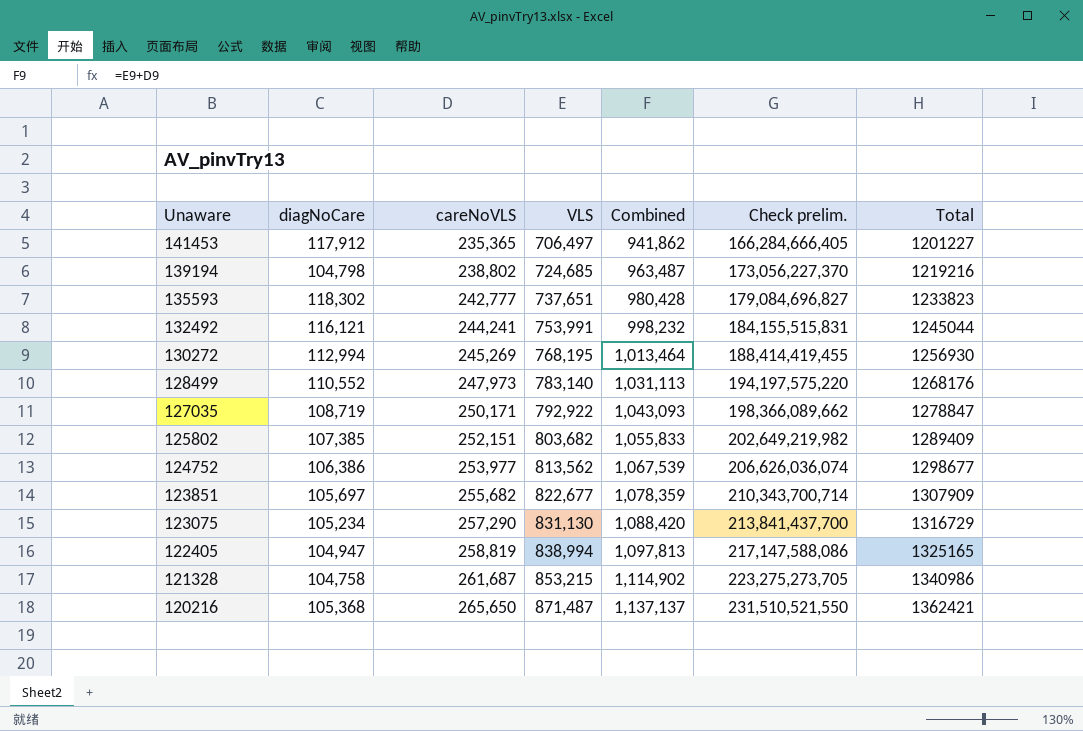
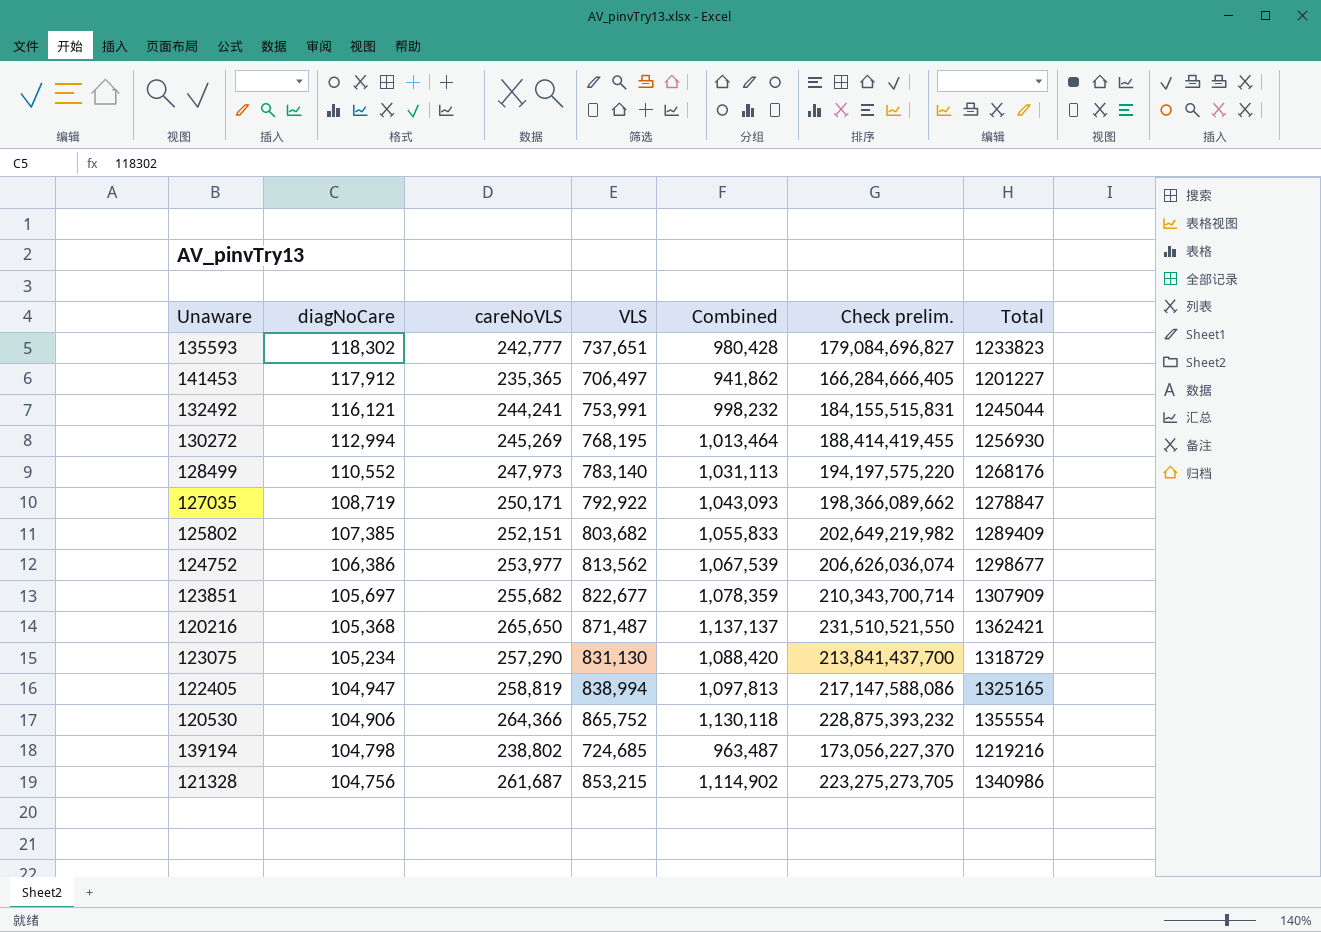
row order: Unaware descending -> diagNoCare descending
123075 | Total: 1316729 -> 1318729
row 120530: none -> 104,906 | 264,366 | 865,752 | 1,130,118 | 228,875,393,232 | 1355554
121328 | diagNoCare: 104,758 -> 104,756

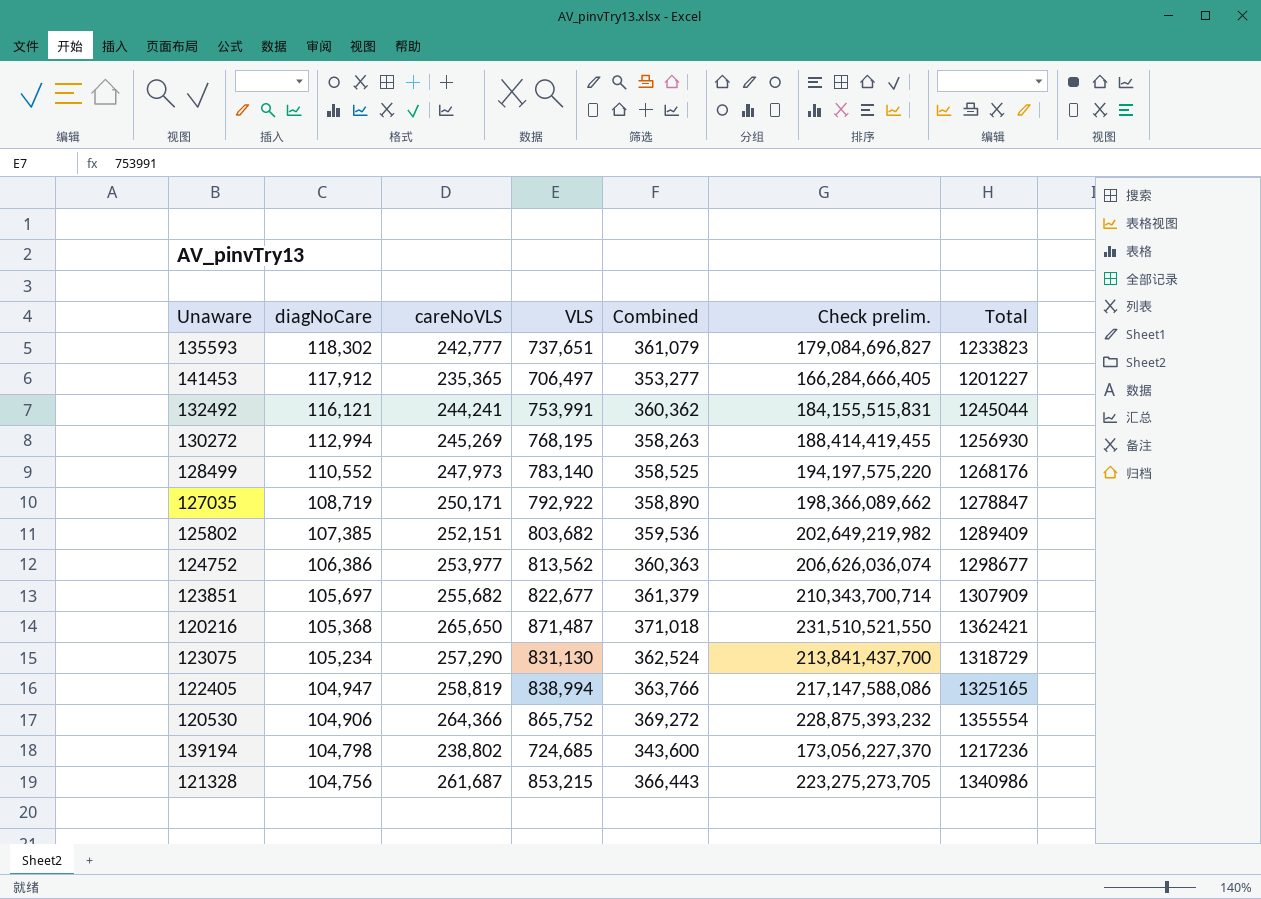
column Combined | formula: [careNoVLS] + [VLS] -> [diagNoCare] + [careNoVLS]
139194 | Total: 1219216 -> 1217236

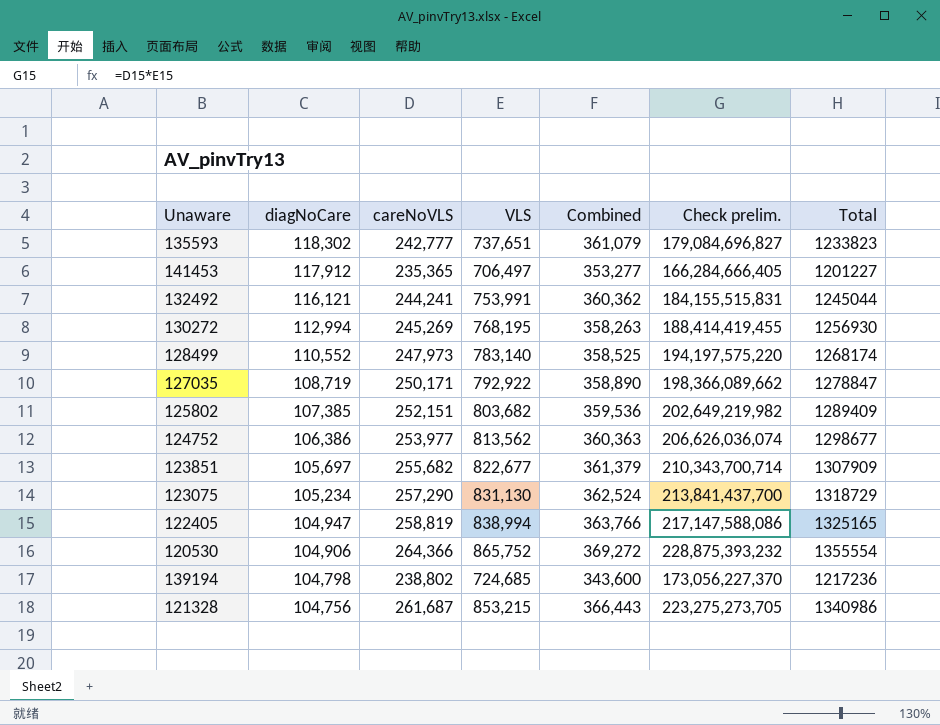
row 120216: 105,368 | 265,650 | 871,487 | 371,018 | 231,510,521,550 | 1362421 -> none
128499 | Total: 1268176 -> 1268174

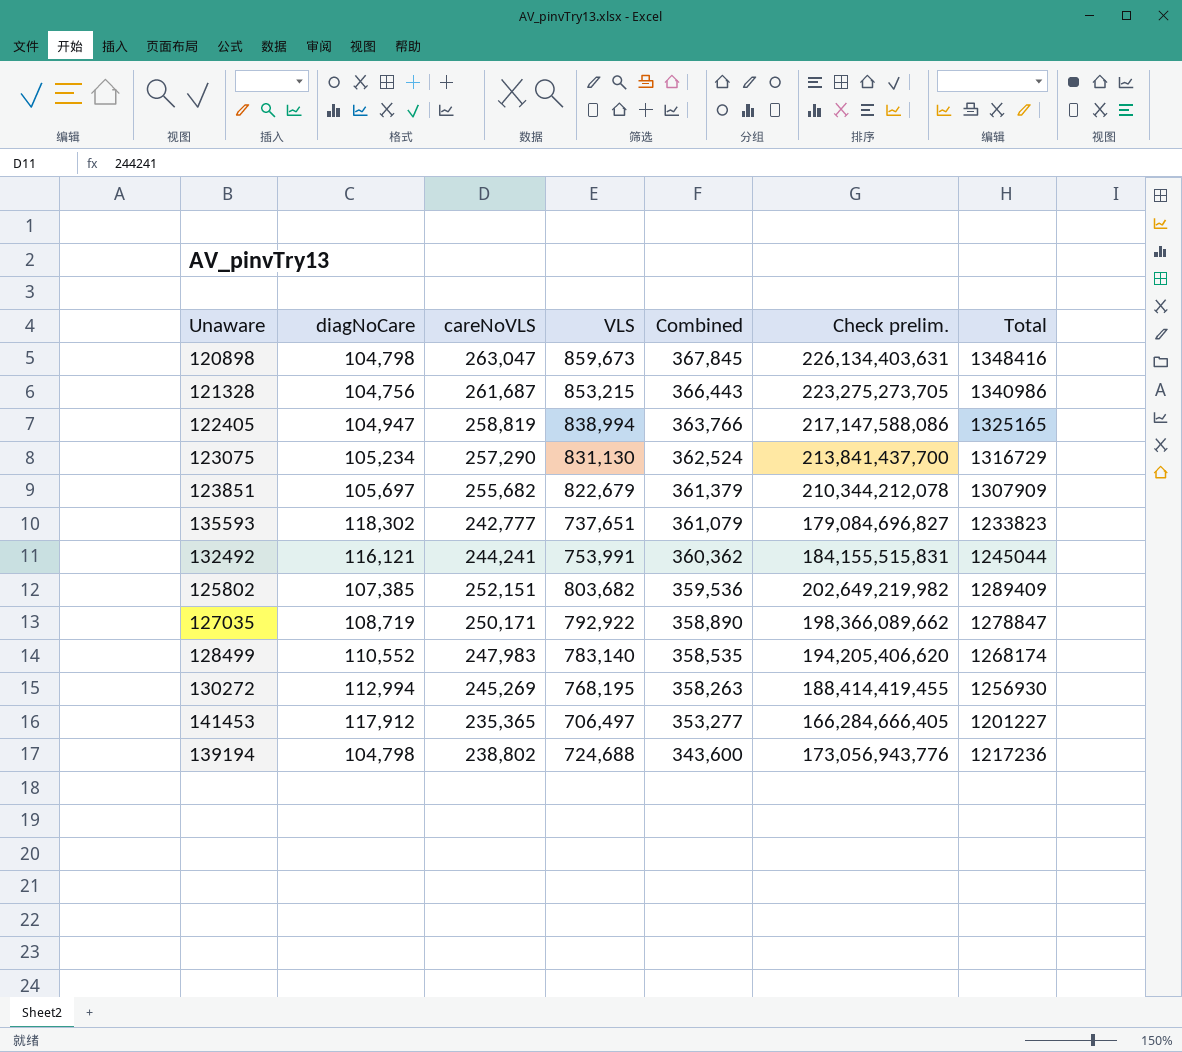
row order: diagNoCare descending -> Combined descending
row 124752: 106,386 | 253,977 | 813,562 | 360,363 | 206,626,036,074 | 1298677 -> none
row 120530: 104,906 | 264,366 | 865,752 | 369,272 | 228,875,393,232 | 1355554 -> none
row 120898: none -> 104,798 | 263,047 | 859,673 | 367,845 | 226,134,403,631 | 1348416
123075 | Total: 1318729 -> 1316729
123851 | VLS: 822,677 -> 822,679
123851 | Check prelim.: 210,343,700,714 -> 210,344,212,078
128499 | careNoVLS: 247,973 -> 247,983
128499 | Combined: 358,525 -> 358,535
128499 | Check prelim.: 194,197,575,220 -> 194,205,406,620
139194 | VLS: 724,685 -> 724,688
139194 | Check prelim.: 173,056,227,370 -> 173,056,943,776

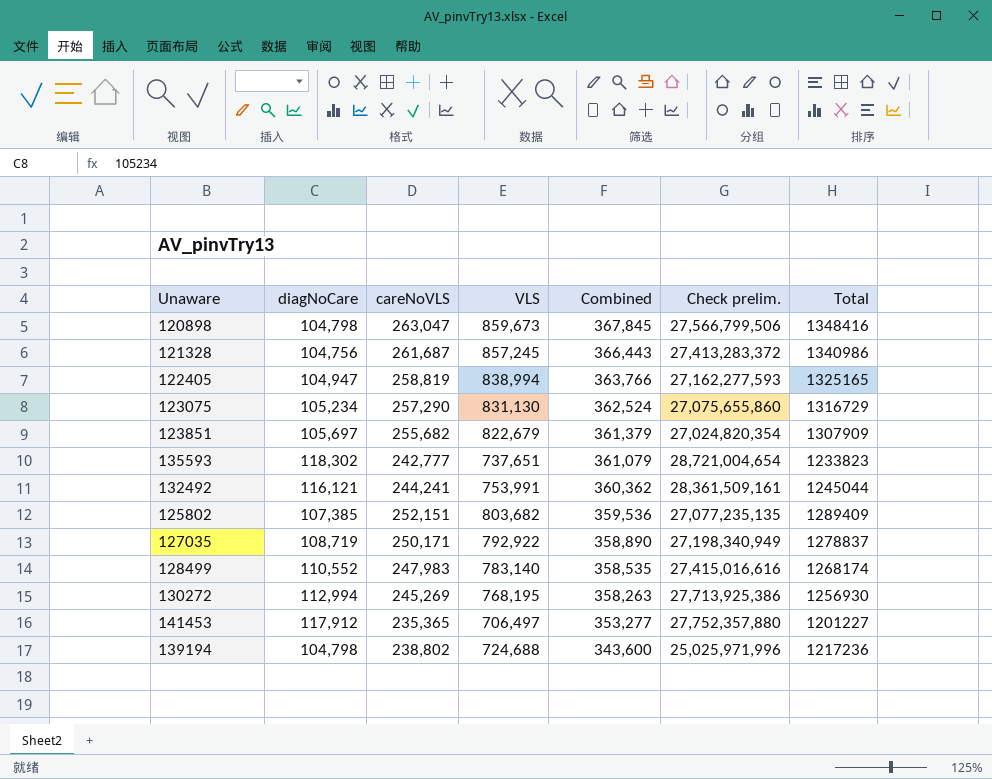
column Check prelim. | formula: [careNoVLS] * [VLS] -> [diagNoCare] * [careNoVLS]
121328 | VLS: 853,215 -> 857,245
127035 | Total: 1278847 -> 1278837

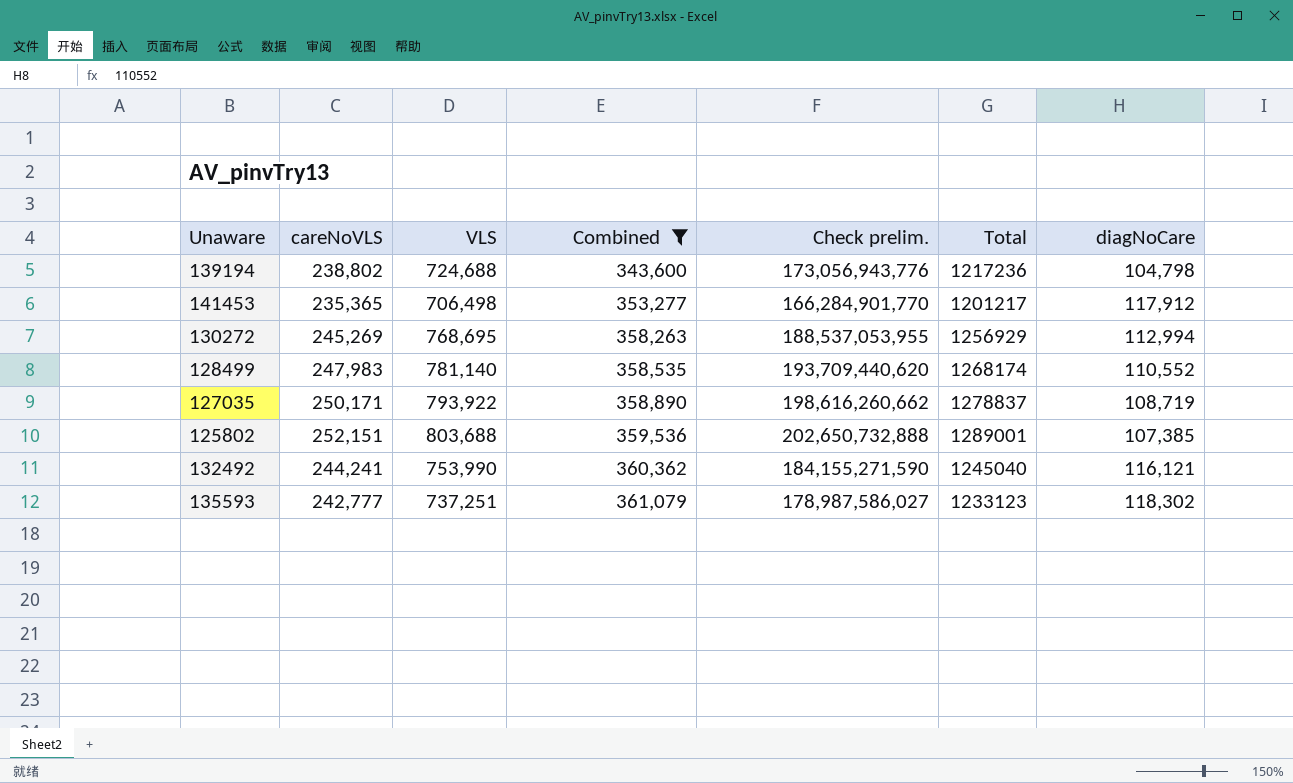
filter: none -> Combined <= 361,079
row order: Combined descending -> Combined ascending
column Check prelim. | formula: [diagNoCare] * [careNoVLS] -> [careNoVLS] * [VLS]
column diagNoCare | position: 2 -> 7
141453 | VLS: 706,497 -> 706,498
141453 | Total: 1201227 -> 1201217
130272 | VLS: 768,195 -> 768,695
130272 | Total: 1256930 -> 1256929
128499 | VLS: 783,140 -> 781,140
127035 | VLS: 792,922 -> 793,922
125802 | VLS: 803,682 -> 803,688
125802 | Total: 1289409 -> 1289001
132492 | VLS: 753,991 -> 753,990
132492 | Total: 1245044 -> 1245040
135593 | VLS: 737,651 -> 737,251
135593 | Total: 1233823 -> 1233123

